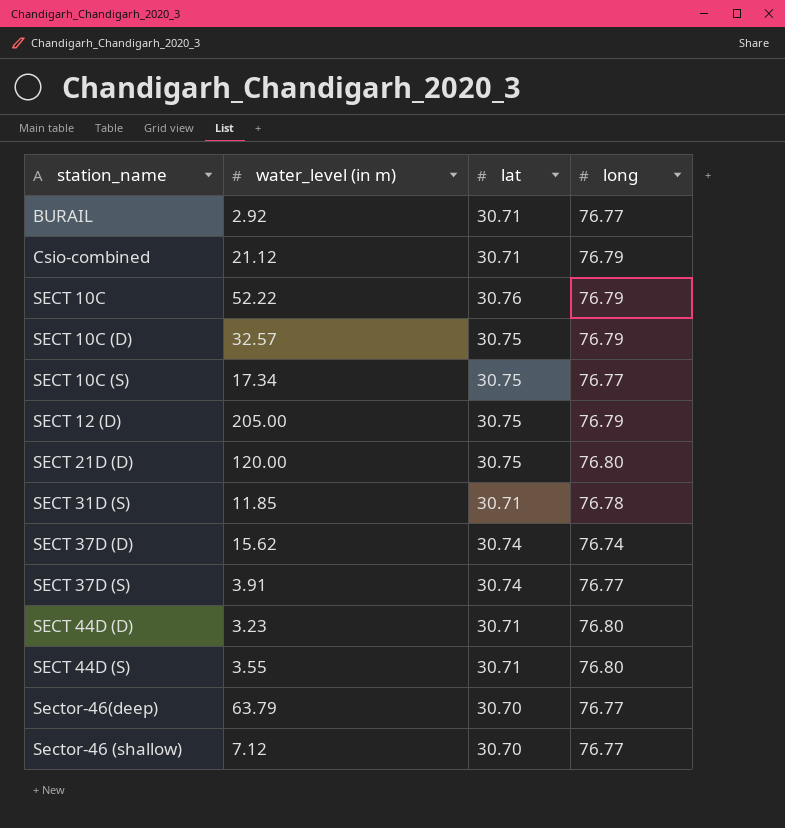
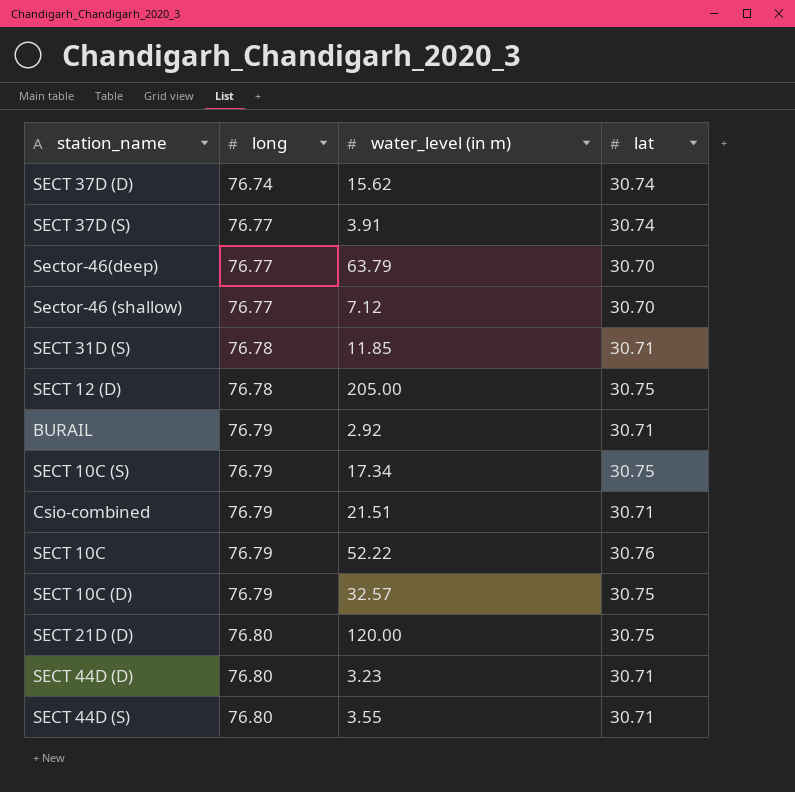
row order: none -> long ascending
column long | position: 4 -> 2
SECT 12 (D) | long: 76.79 -> 76.78
BURAIL | long: 76.77 -> 76.79
SECT 10C (S) | long: 76.77 -> 76.79
Csio-combined | water_level (in m): 21.12 -> 21.51

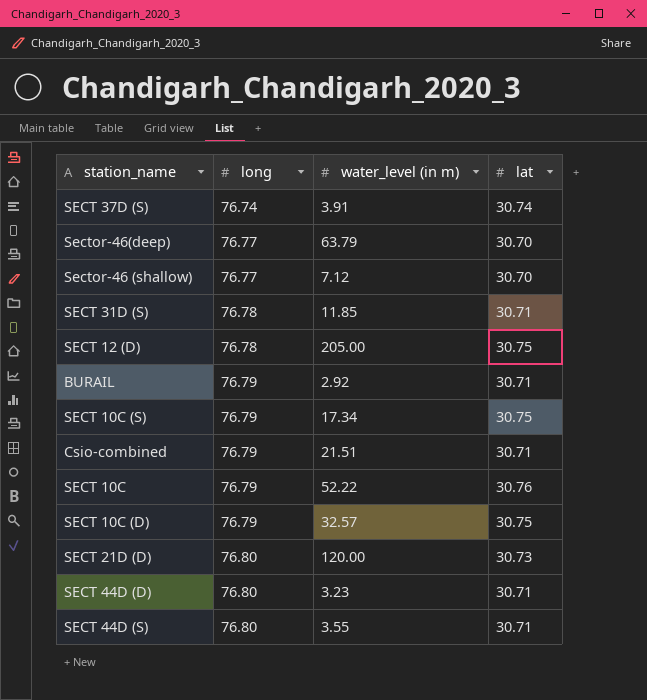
row SECT 37D (D): 76.74 | 15.62 | 30.74 -> none
SECT 37D (S) | long: 76.77 -> 76.74
SECT 21D (D) | lat: 30.75 -> 30.73

